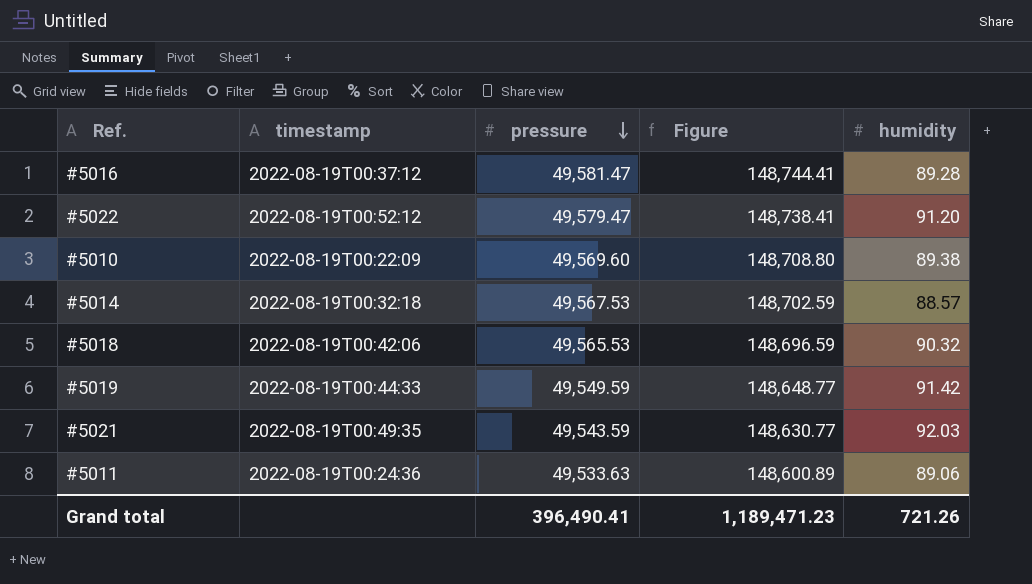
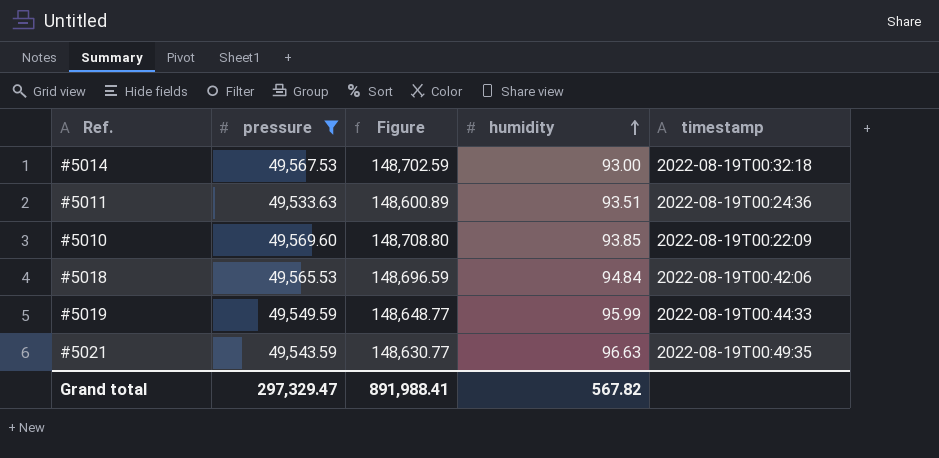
filter: none -> pressure <= 49,569.60
row order: pressure descending -> humidity ascending
column timestamp | position: 2 -> 5
#5014 | humidity: 88.57 -> 93.00
#5011 | humidity: 89.06 -> 93.51
#5010 | humidity: 89.38 -> 93.85
#5018 | humidity: 90.32 -> 94.84
#5019 | humidity: 91.42 -> 95.99
#5021 | humidity: 92.03 -> 96.63
Grand total | pressure: 396,490.41 -> 297,329.47
Grand total | Figure: 1,189,471.23 -> 891,988.41
Grand total | humidity: 721.26 -> 567.82

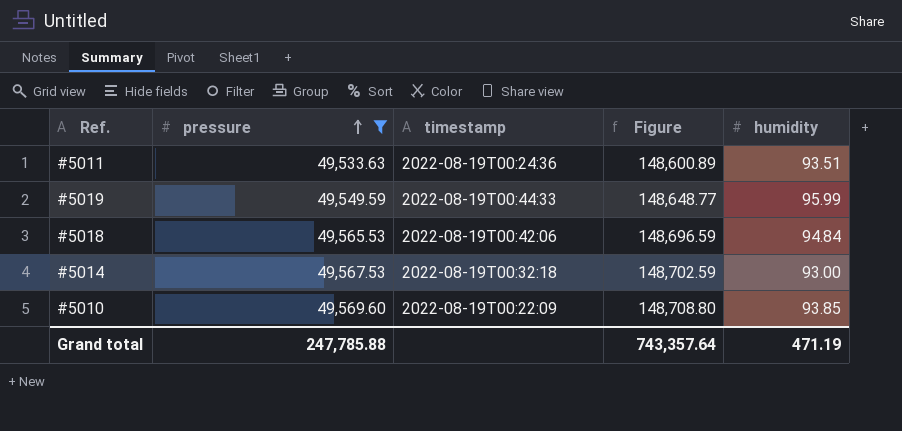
row order: humidity ascending -> pressure ascending
column timestamp | position: 5 -> 3
row #5021: 49,543.59 | 148,630.77 | 96.63 | 2022-08-19T00:49:35 -> none
Grand total | pressure: 297,329.47 -> 247,785.88
Grand total | Figure: 891,988.41 -> 743,357.64
Grand total | humidity: 567.82 -> 471.19

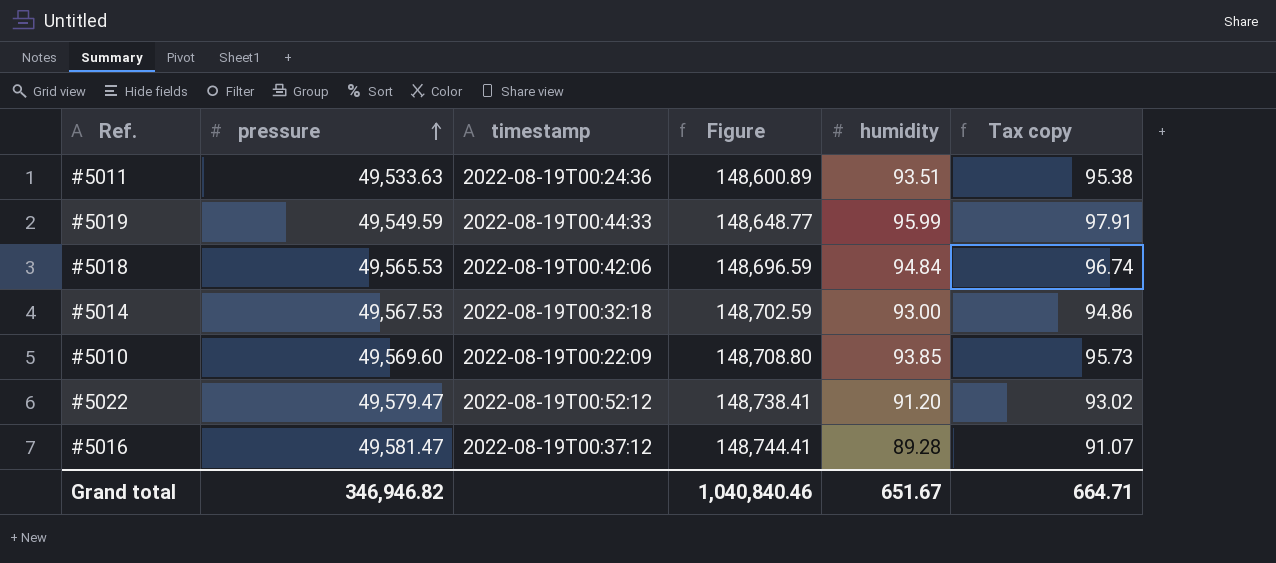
filter: pressure <= 49,569.60 -> none
column Tax copy | formula: none -> [humidity] * 1.02
Grand total | pressure: 247,785.88 -> 346,946.82
Grand total | Figure: 743,357.64 -> 1,040,840.46
Grand total | humidity: 471.19 -> 651.67

